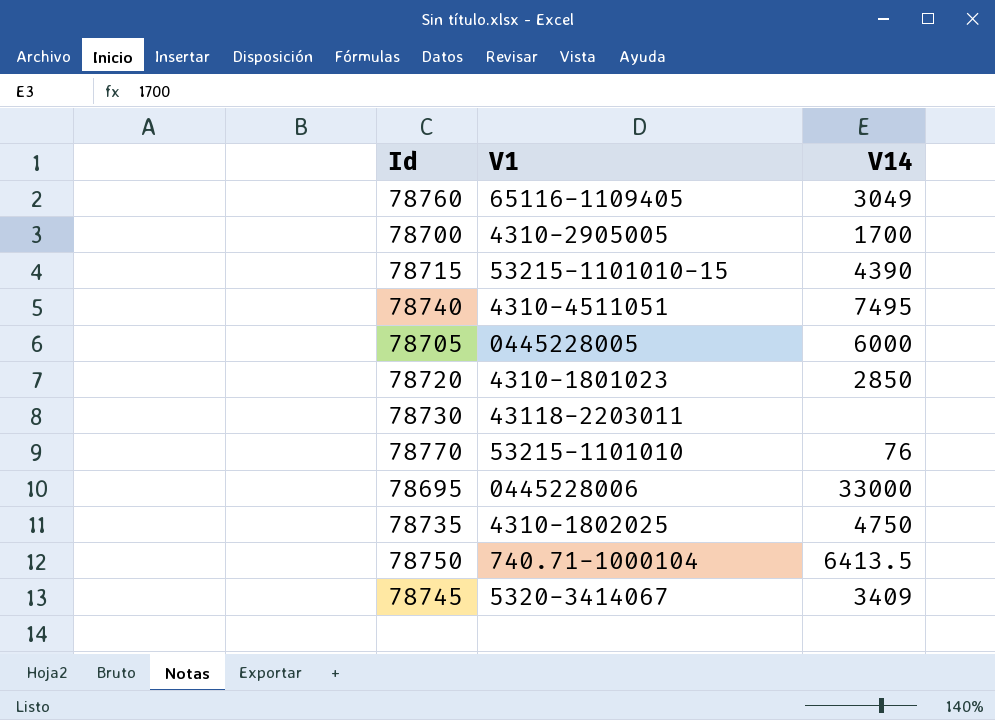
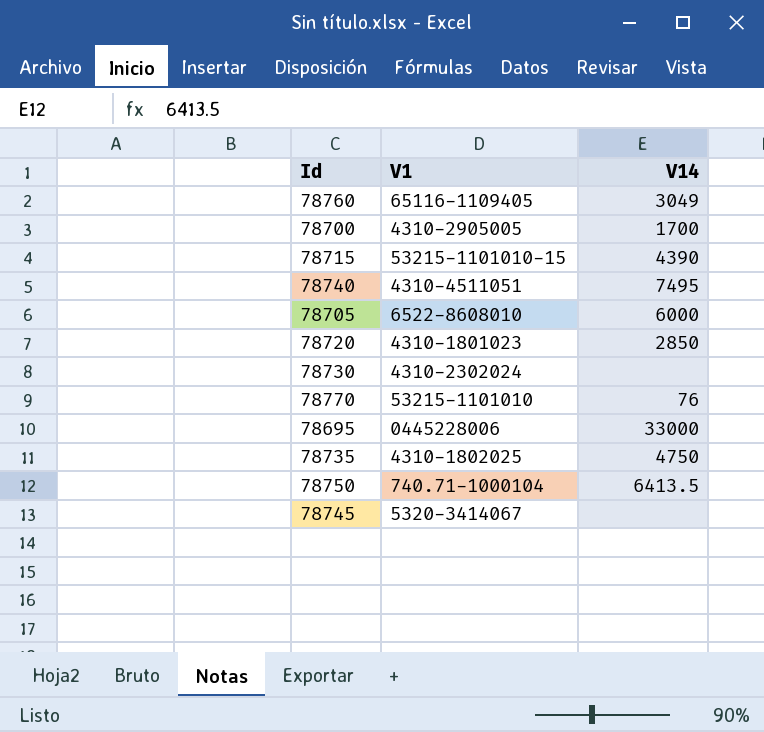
78705 | V1: 0445228005 -> 6522-8608010
78730 | V1: 43118-2203011 -> 4310-2302024
78745 | V14: 3409 -> none

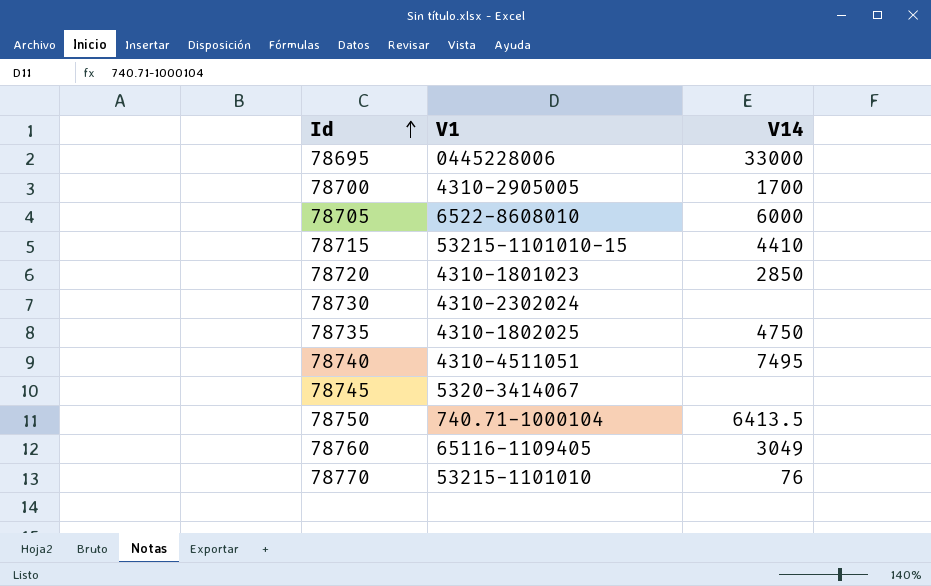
row order: none -> Id ascending
78715 | V14: 4390 -> 4410

